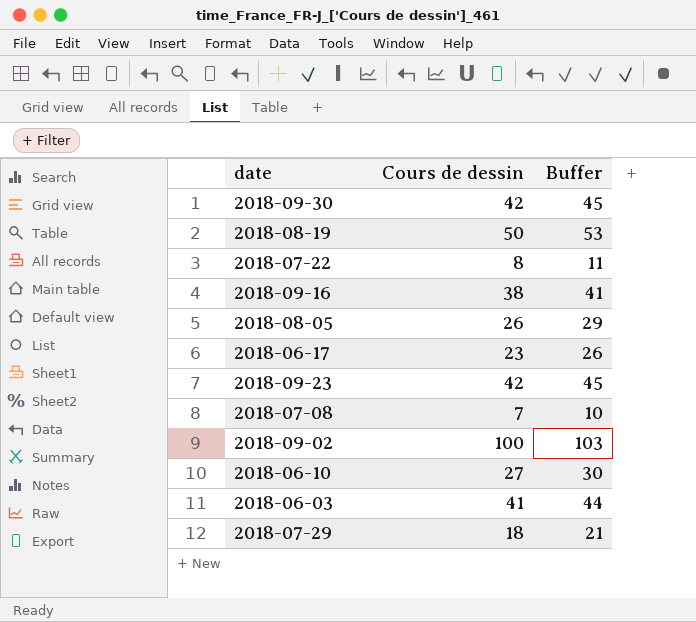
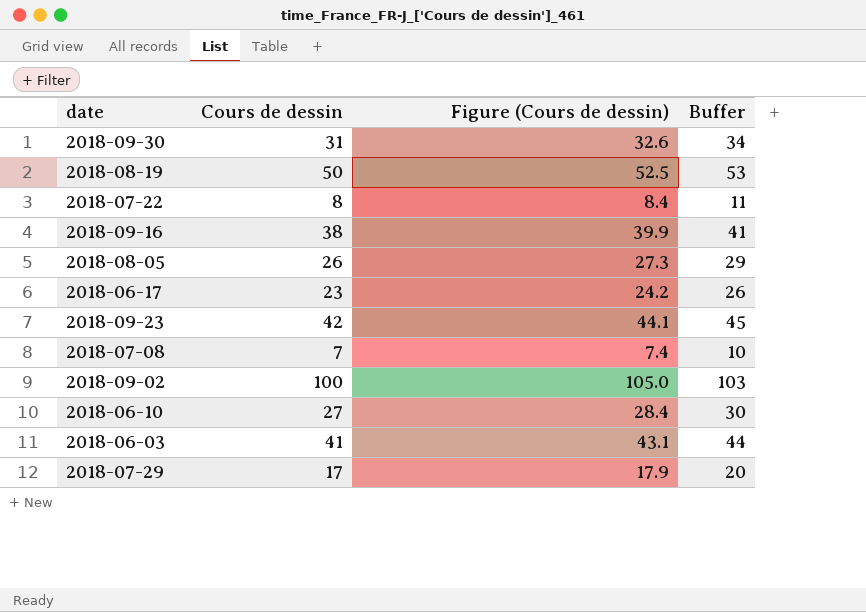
column Figure (Cours de dessin) | formula: none -> [Cours de dessin] * 1.05
2018-09-30 | Cours de dessin: 42 -> 31
2018-09-30 | Buffer: 45 -> 34
2018-07-29 | Cours de dessin: 18 -> 17
2018-07-29 | Buffer: 21 -> 20

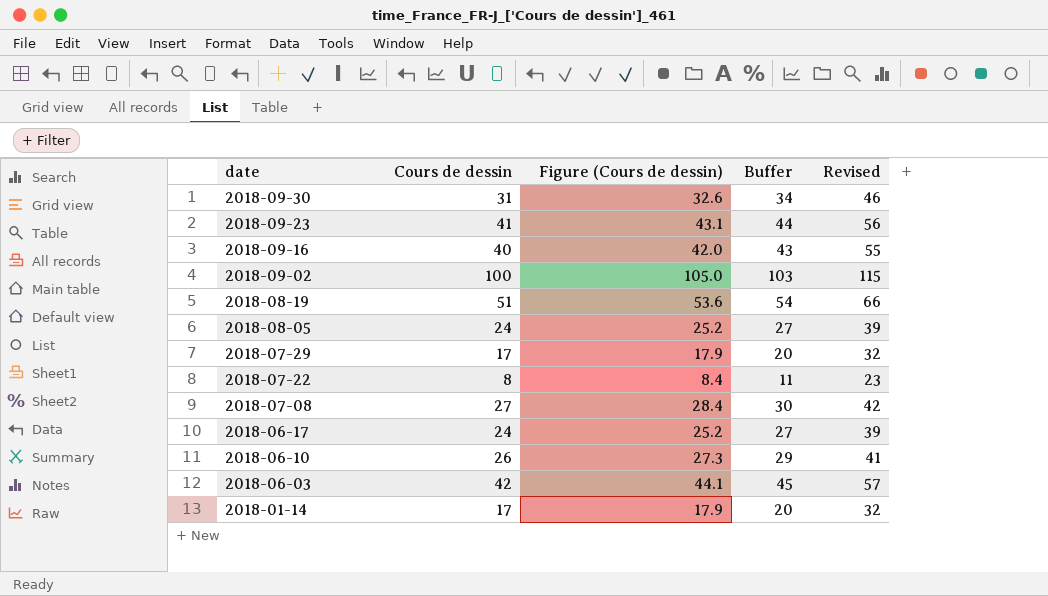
row order: none -> date descending
column Revised | formula: none -> [Cours de dessin] + 15
2018-09-23 | Cours de dessin: 42 -> 41
2018-09-23 | Figure (Cours de dessin): 44.1 -> 43.1
2018-09-23 | Buffer: 45 -> 44
2018-09-16 | Cours de dessin: 38 -> 40
2018-09-16 | Figure (Cours de dessin): 39.9 -> 42.0
2018-09-16 | Buffer: 41 -> 43
2018-08-19 | Cours de dessin: 50 -> 51
2018-08-19 | Figure (Cours de dessin): 52.5 -> 53.6
2018-08-19 | Buffer: 53 -> 54
2018-08-05 | Cours de dessin: 26 -> 24
2018-08-05 | Figure (Cours de dessin): 27.3 -> 25.2
2018-08-05 | Buffer: 29 -> 27
2018-07-08 | Cours de dessin: 7 -> 27
2018-07-08 | Figure (Cours de dessin): 7.4 -> 28.4
2018-07-08 | Buffer: 10 -> 30
2018-06-17 | Cours de dessin: 23 -> 24
2018-06-17 | Figure (Cours de dessin): 24.2 -> 25.2
2018-06-17 | Buffer: 26 -> 27
2018-06-10 | Cours de dessin: 27 -> 26
2018-06-10 | Figure (Cours de dessin): 28.4 -> 27.3
2018-06-10 | Buffer: 30 -> 29
2018-06-03 | Cours de dessin: 41 -> 42
2018-06-03 | Figure (Cours de dessin): 43.1 -> 44.1
2018-06-03 | Buffer: 44 -> 45
row 2018-01-14: none -> 17 | 17.9 | 20 | 32

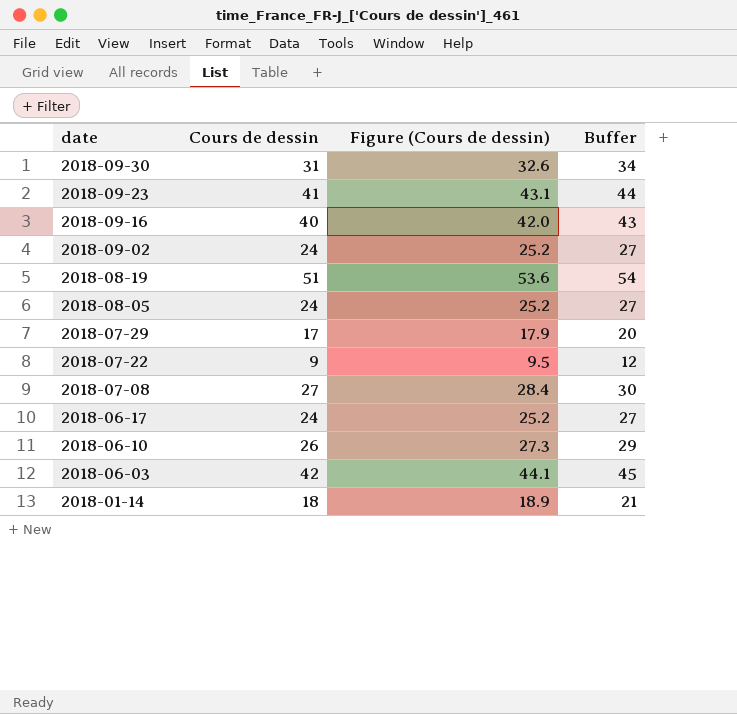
column Revised | formula: [Cours de dessin] + 15 -> none
2018-09-02 | Cours de dessin: 100 -> 24
2018-09-02 | Figure (Cours de dessin): 105.0 -> 25.2
2018-09-02 | Buffer: 103 -> 27
2018-07-22 | Cours de dessin: 8 -> 9
2018-07-22 | Figure (Cours de dessin): 8.4 -> 9.5
2018-07-22 | Buffer: 11 -> 12
2018-01-14 | Cours de dessin: 17 -> 18
2018-01-14 | Figure (Cours de dessin): 17.9 -> 18.9
2018-01-14 | Buffer: 20 -> 21

